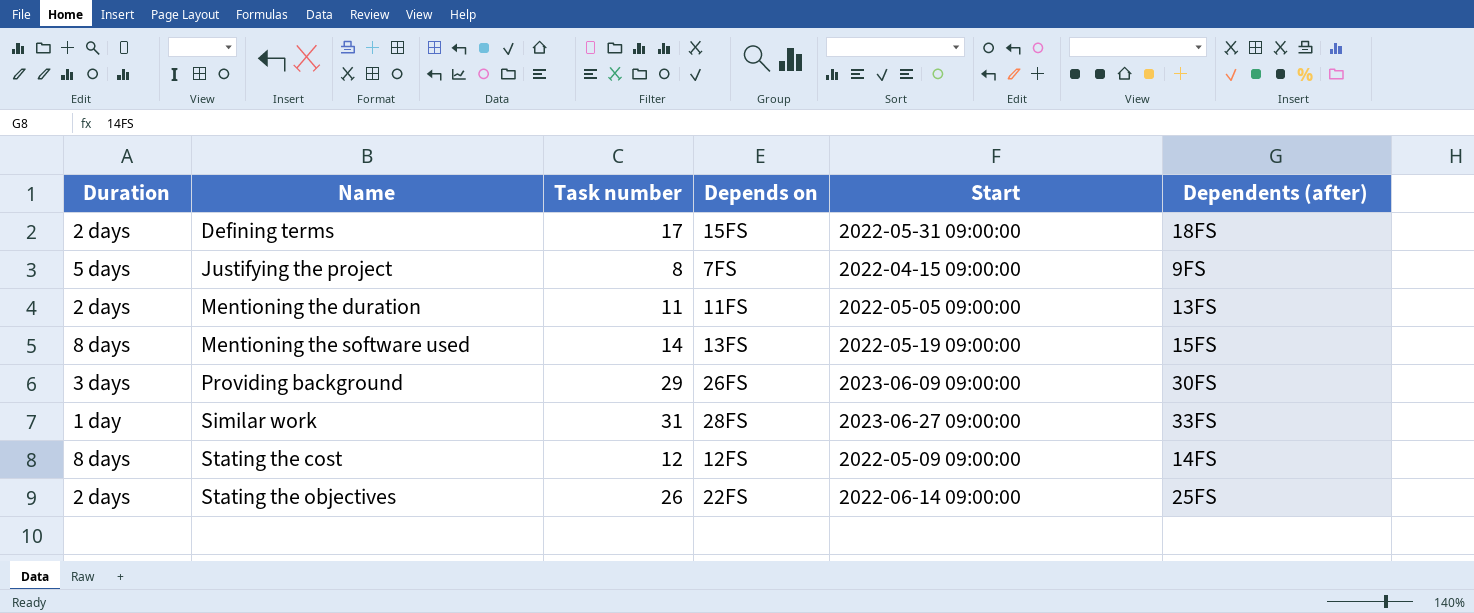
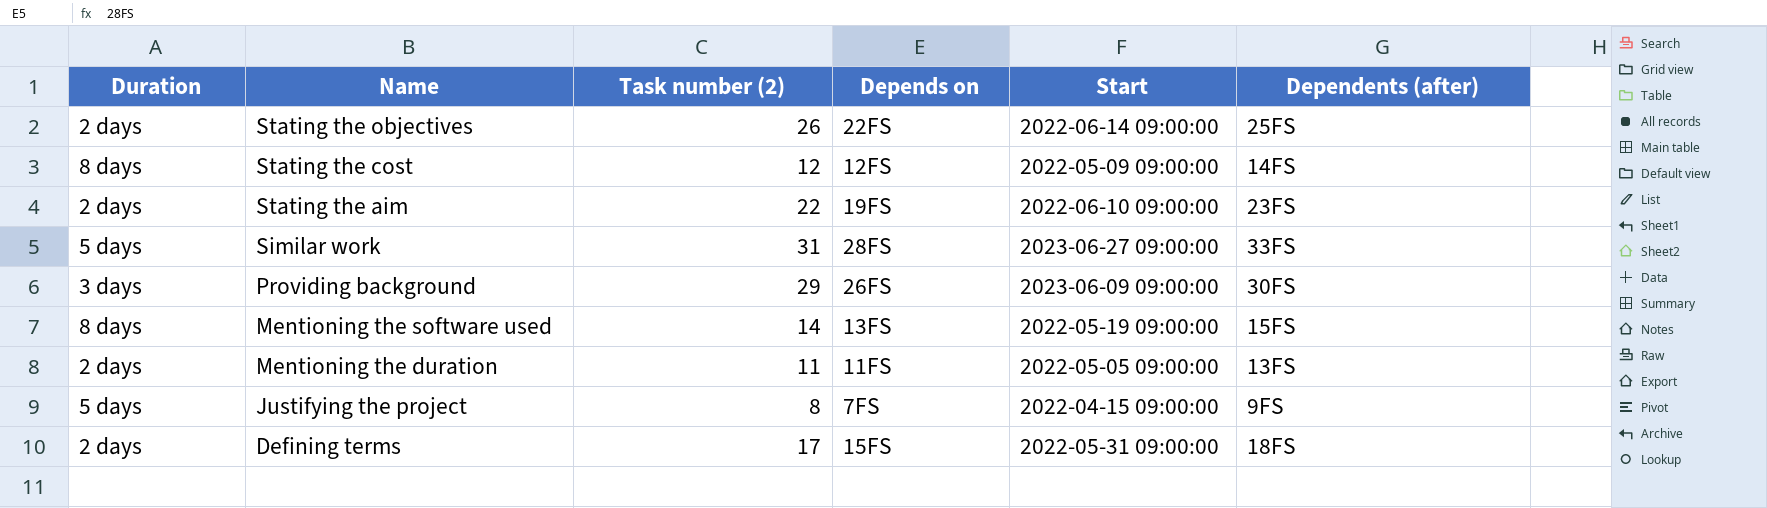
row order: Name ascending -> Name descending
column name: Task number -> Task number (2)
row Stating the aim: none -> 2 days | 22 | 19FS | 2022-06-10 09:00:00 | 23FS
Similar work | Duration: 1 day -> 5 days

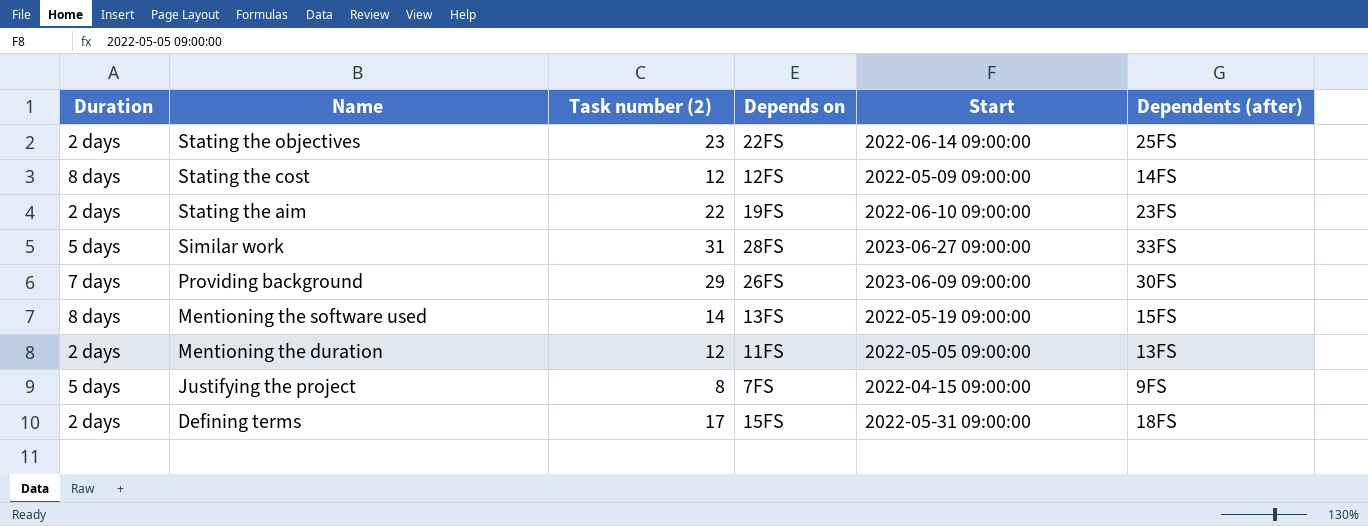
Stating the objectives | Task number (2): 26 -> 23
Providing background | Duration: 3 days -> 7 days
Mentioning the duration | Task number (2): 11 -> 12

